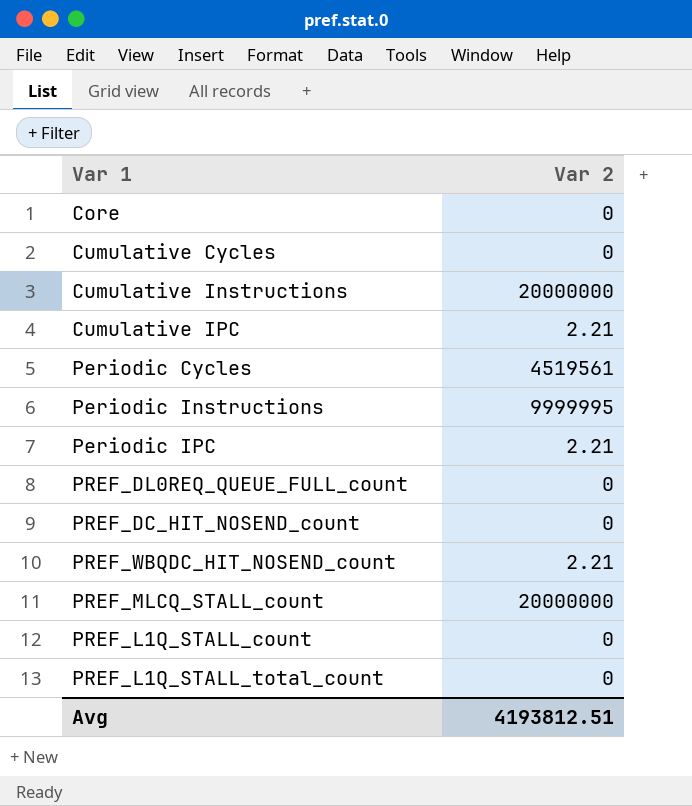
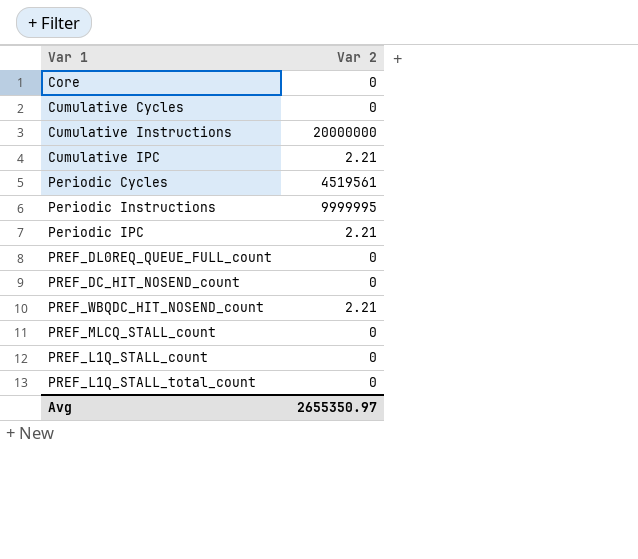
PREF_MLCQ_STALL_count | Var 2: 20000000 -> 0
Avg | Var 2: 4193812.51 -> 2655350.97

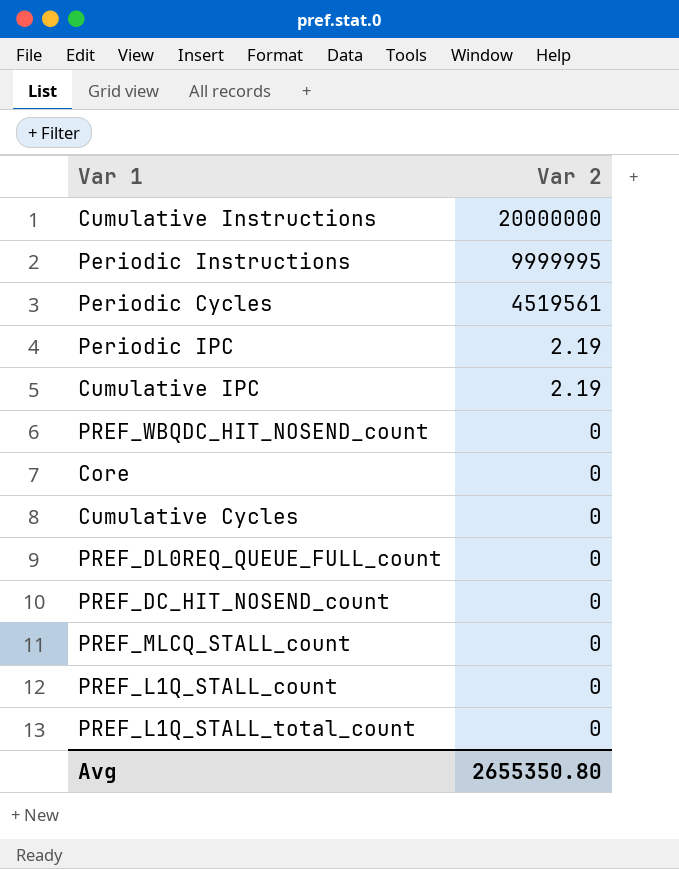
row order: none -> Var 2 descending
Periodic IPC | Var 2: 2.21 -> 2.19
Cumulative IPC | Var 2: 2.21 -> 2.19
PREF_WBQDC_HIT_NOSEND_count | Var 2: 2.21 -> 0
Avg | Var 2: 2655350.97 -> 2655350.80

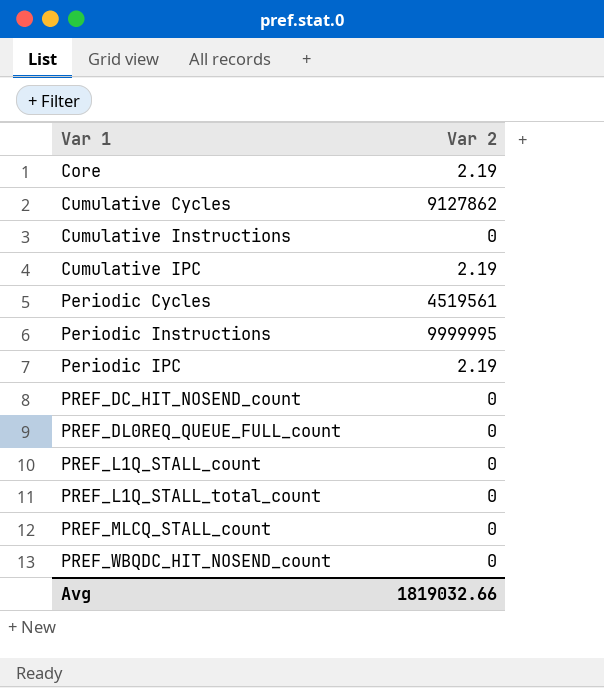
row order: Var 2 descending -> Var 1 ascending
Core | Var 2: 0 -> 2.19
Cumulative Cycles | Var 2: 0 -> 9127862
Cumulative Instructions | Var 2: 20000000 -> 0
Avg | Var 2: 2655350.80 -> 1819032.66

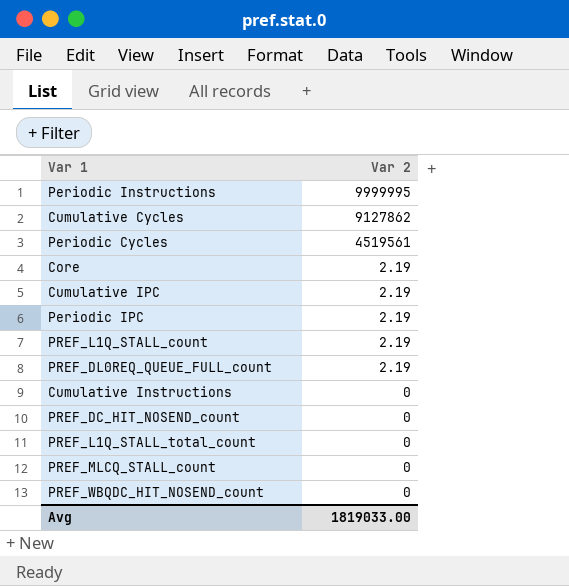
row order: Var 1 ascending -> Var 2 descending
PREF_L1Q_STALL_count | Var 2: 0 -> 2.19
PREF_DL0REQ_QUEUE_FULL_count | Var 2: 0 -> 2.19
Avg | Var 2: 1819032.66 -> 1819033.00

